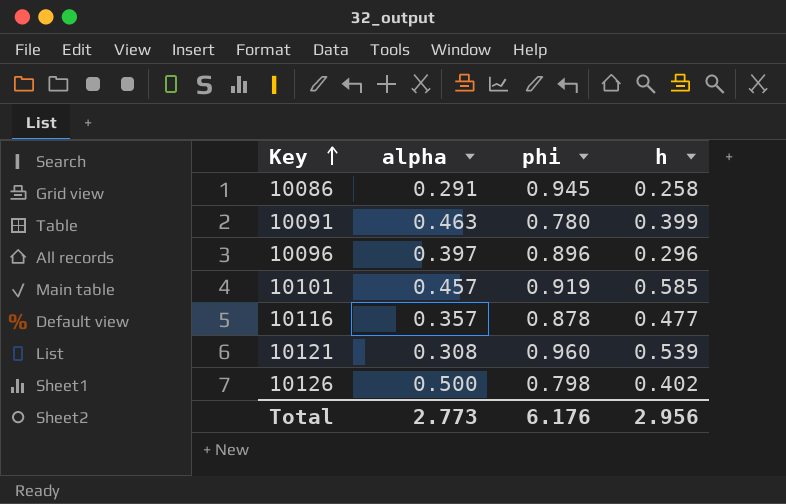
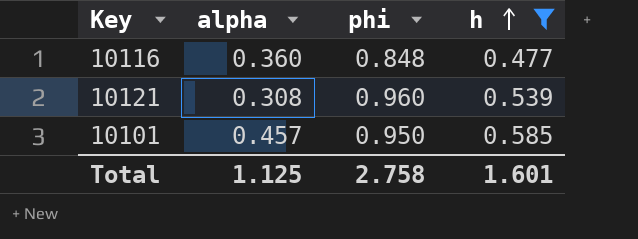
filter: none -> h >= 0.477
row order: Key ascending -> h ascending
10116 | alpha: 0.357 -> 0.360
10116 | phi: 0.878 -> 0.848
10101 | phi: 0.919 -> 0.950
Total | alpha: 2.773 -> 1.125
Total | phi: 6.176 -> 2.758
Total | h: 2.956 -> 1.601

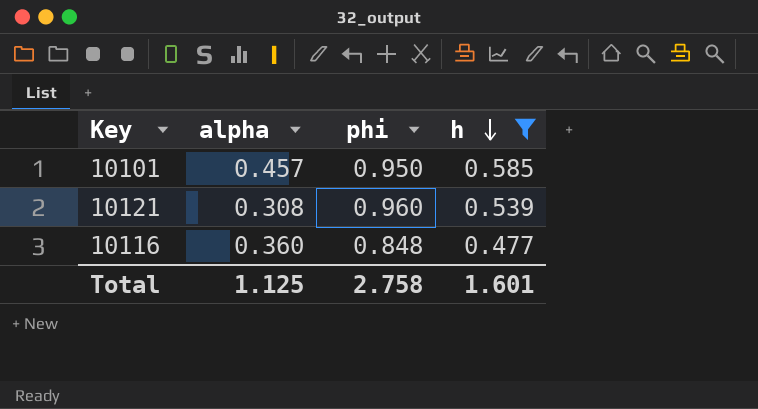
row order: h ascending -> h descending

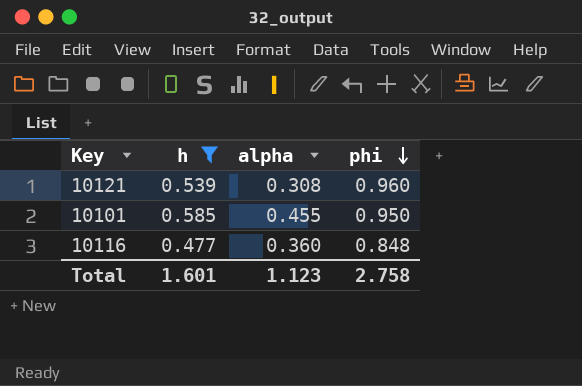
row order: h descending -> phi descending
column h | position: 4 -> 2
10101 | alpha: 0.457 -> 0.455
Total | alpha: 1.125 -> 1.123

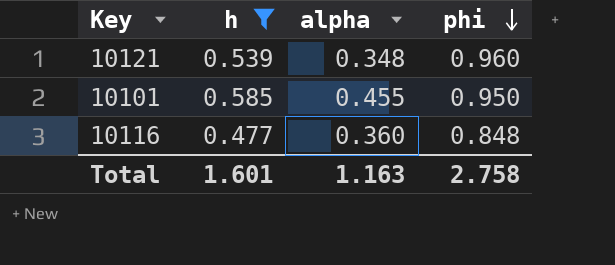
10121 | alpha: 0.308 -> 0.348
Total | alpha: 1.123 -> 1.163

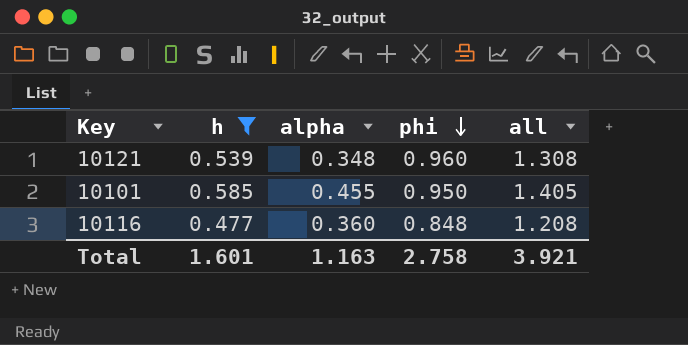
column all | formula: none -> [alpha] + [phi]

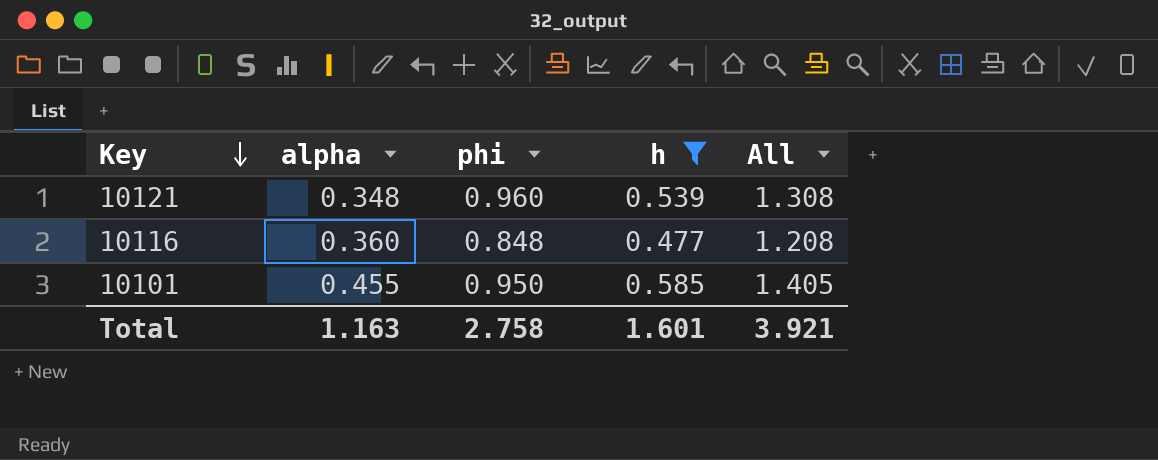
row order: phi descending -> Key descending
column h | position: 2 -> 4
column name: all -> All

